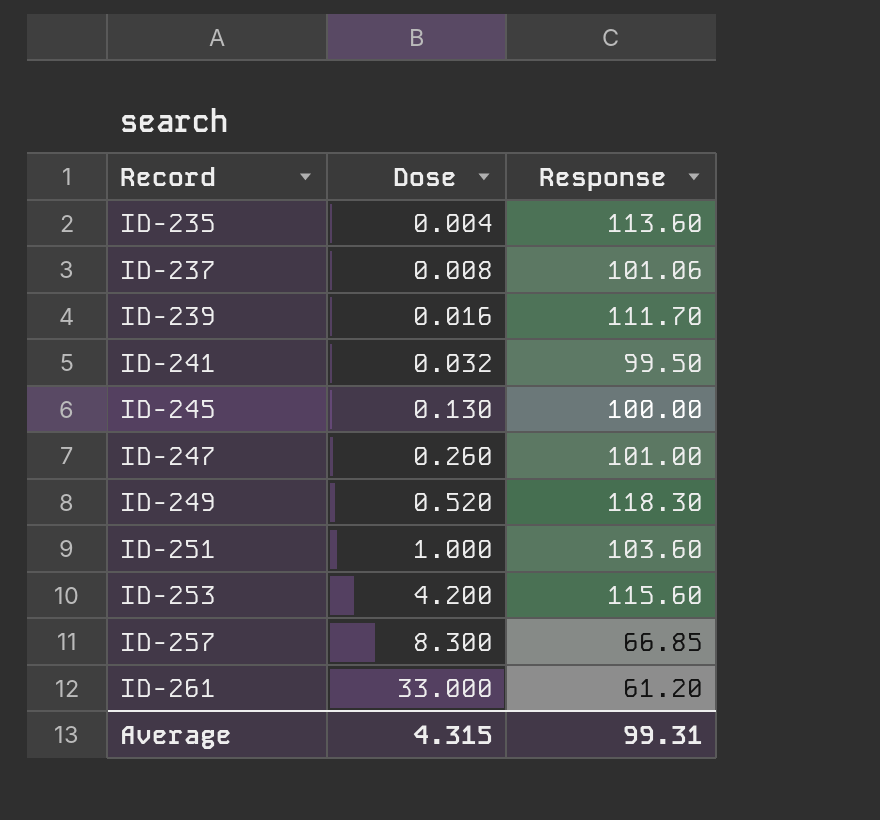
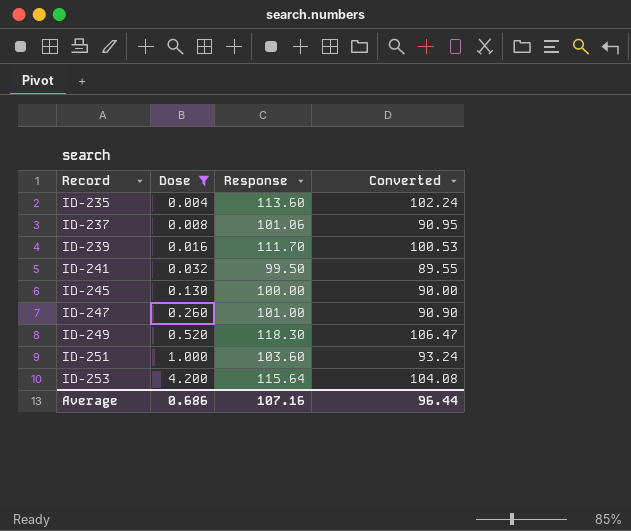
filter: none -> Dose <= 4.200
column Converted | formula: none -> [Response] * 0.9
ID-253 | Response: 115.60 -> 115.64
Average | Dose: 4.315 -> 0.686
Average | Response: 99.31 -> 107.16

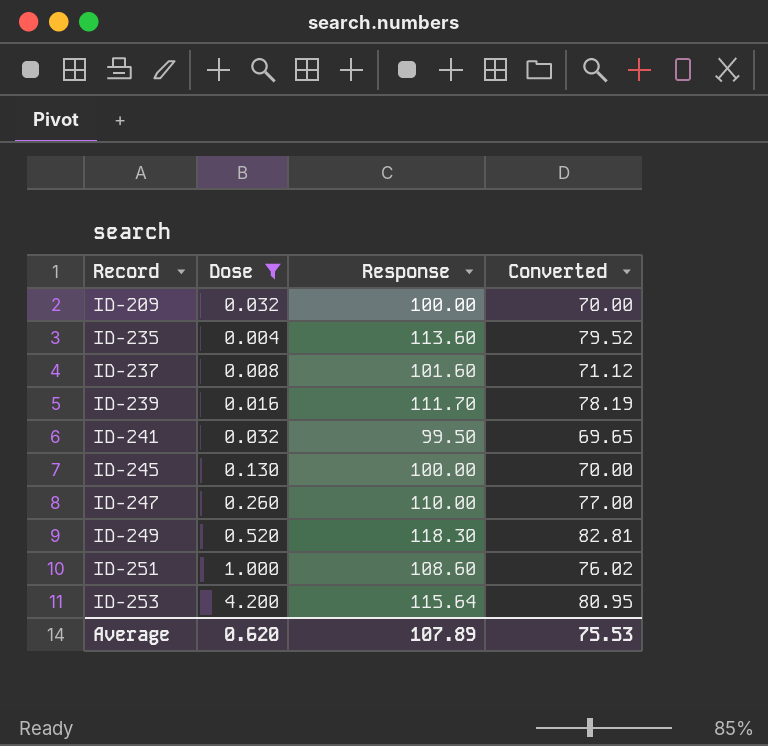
column Converted | formula: [Response] * 0.9 -> [Response] * 0.7
row ID-209: none -> 0.032 | 100.00 | 70.00
ID-237 | Response: 101.06 -> 101.60
ID-247 | Response: 101.00 -> 110.00
ID-251 | Response: 103.60 -> 108.60
Average | Dose: 0.686 -> 0.620
Average | Response: 107.16 -> 107.89
Average | Converted: 96.44 -> 75.53

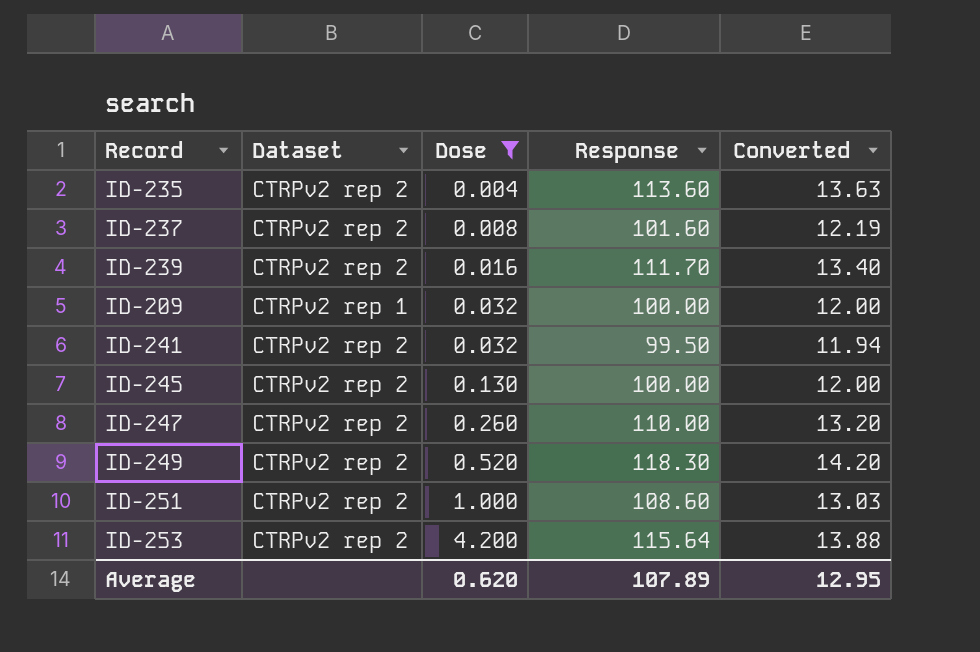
row order: Record ascending -> Dose ascending
column Dataset | position: none -> 2
column Converted | formula: [Response] * 0.7 -> [Response] * 0.12
Average | Converted: 75.53 -> 12.95

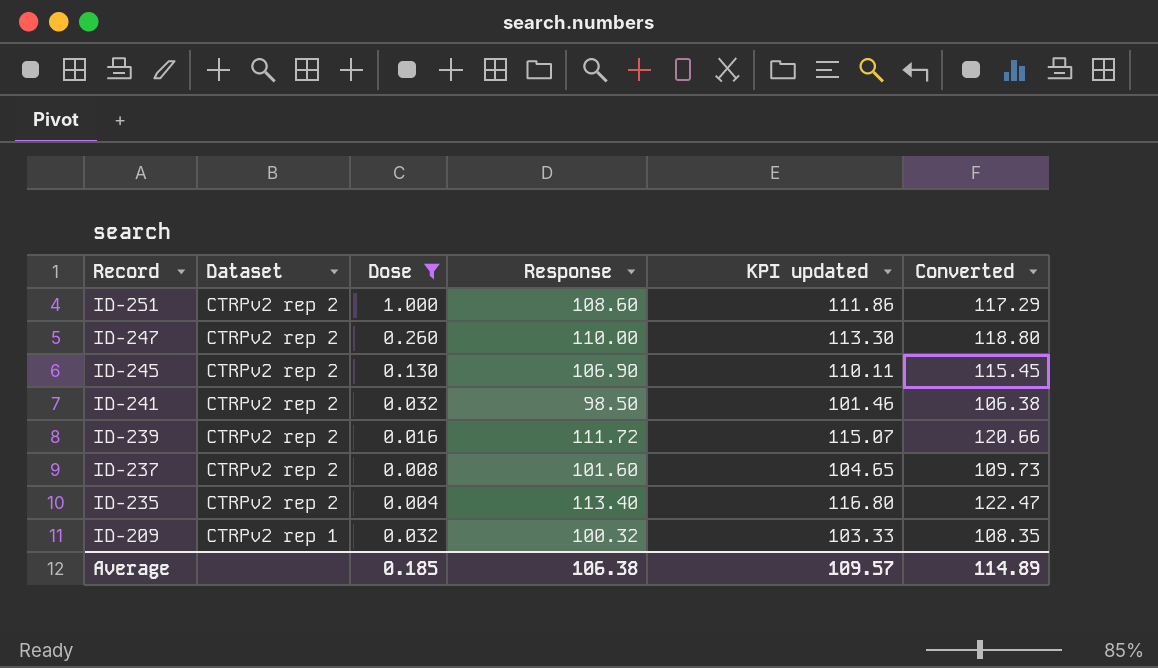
row order: Dose ascending -> Record descending
column KPI updated | formula: none -> [Response] * 1.03
column Converted | formula: [Response] * 0.12 -> [Response] * 1.08
row ID-249: CTRPv2 rep 2 | 0.520 | 118.30 | 14.20 -> none
row ID-253: CTRPv2 rep 2 | 4.200 | 115.64 | 13.88 -> none
ID-245 | Response: 100.00 -> 106.90
ID-241 | Response: 99.50 -> 98.50
ID-239 | Response: 111.70 -> 111.72
ID-235 | Response: 113.60 -> 113.40
ID-209 | Response: 100.00 -> 100.32
Average | Dose: 0.620 -> 0.185
Average | Response: 107.89 -> 106.38
Average | Converted: 12.95 -> 114.89

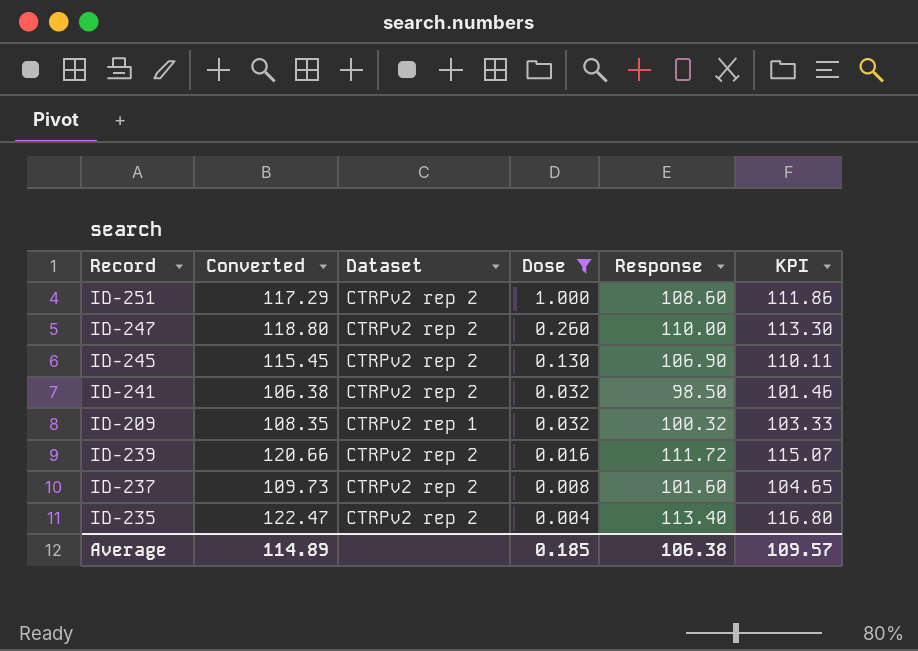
row order: Record descending -> Dose descending
column Converted | position: 6 -> 2
column name: KPI updated -> KPI

